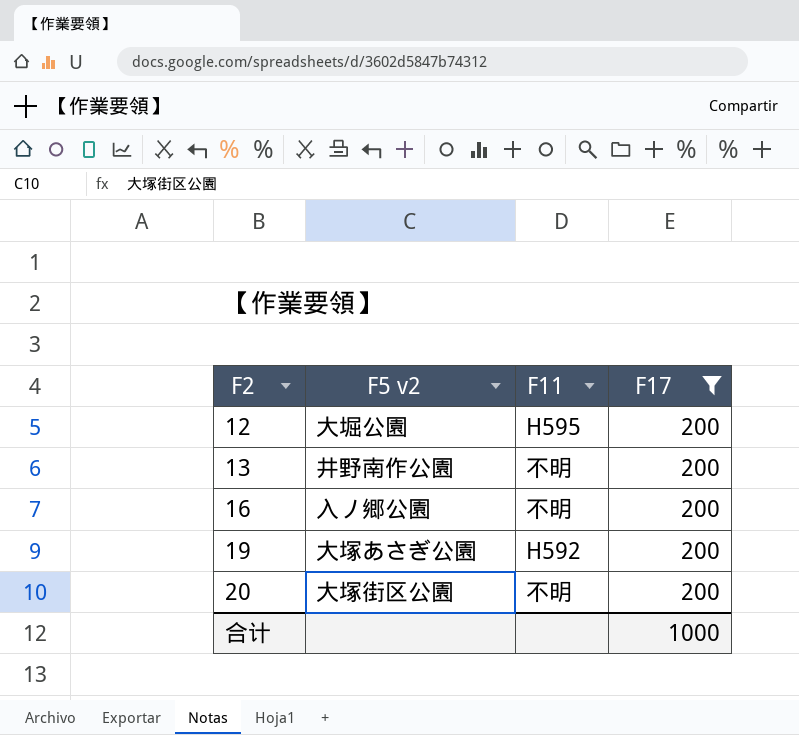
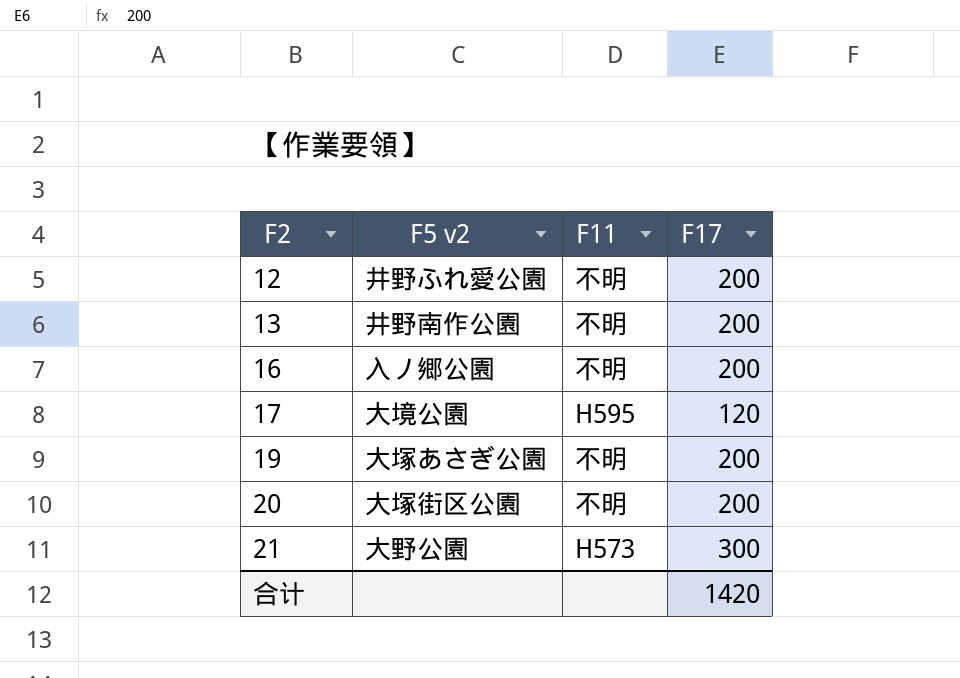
filter: F17 = 200 -> none
12 | F5 v2: 大堀公園 -> 井野ふれ愛公園
12 | F11: H595 -> 不明
19 | F11: H592 -> 不明
合计 | F17: 1000 -> 1420

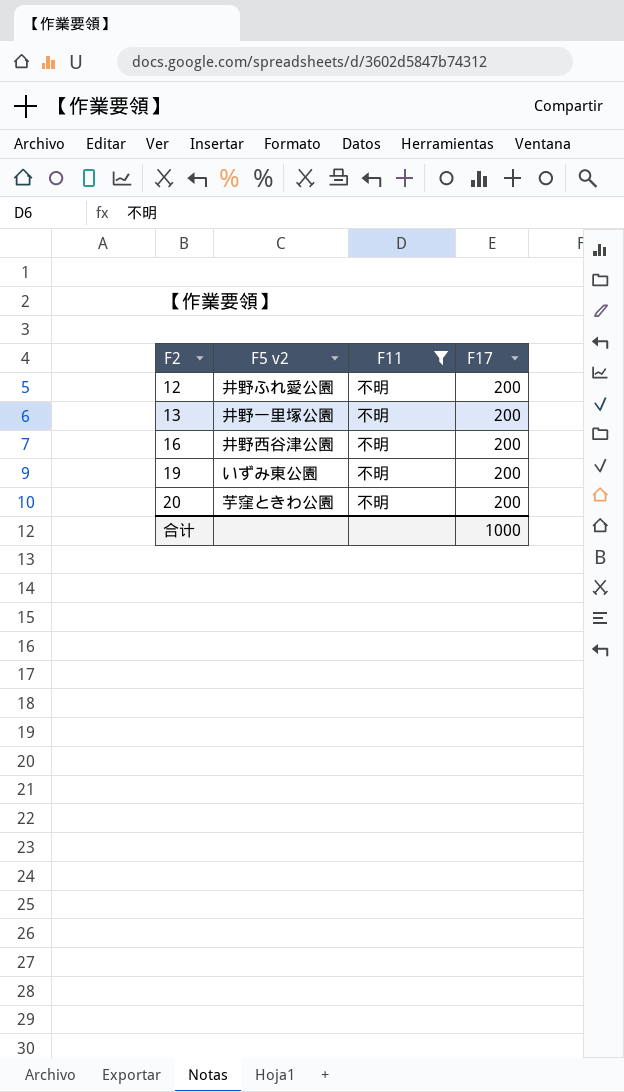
filter: none -> F11 = 不明
13 | F5 v2: 井野南作公園 -> 井野一里塚公園
16 | F5 v2: 入ノ郷公園 -> 井野西谷津公園
19 | F5 v2: 大塚あさぎ公園 -> いずみ東公園
20 | F5 v2: 大塚街区公園 -> 芋窪ときわ公園
合计 | F17: 1420 -> 1000

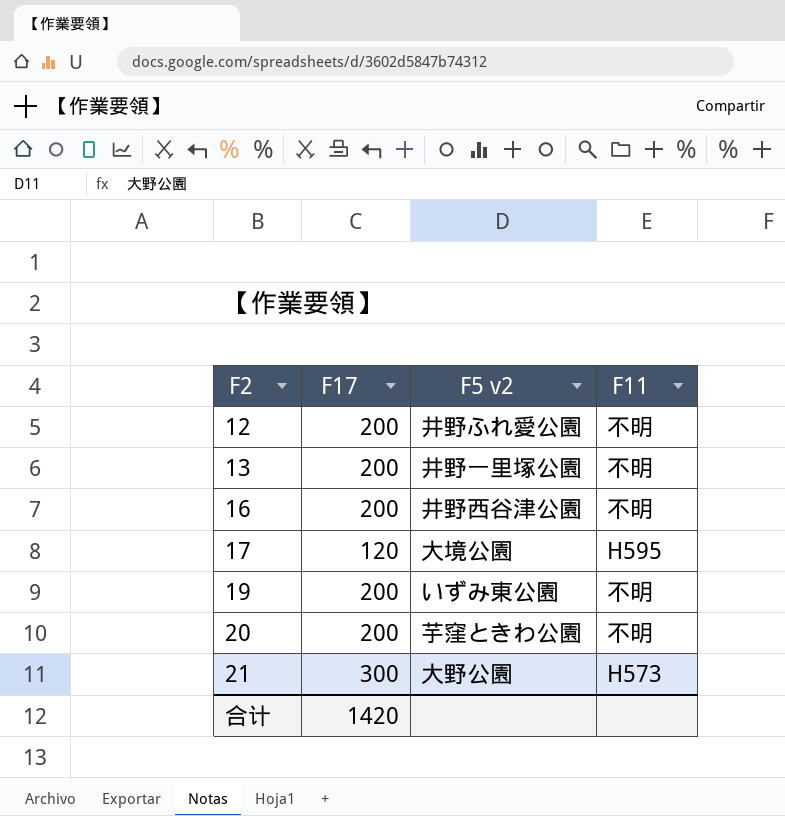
filter: F11 = 不明 -> none
column F17 | position: 4 -> 2
合计 | F17: 1000 -> 1420

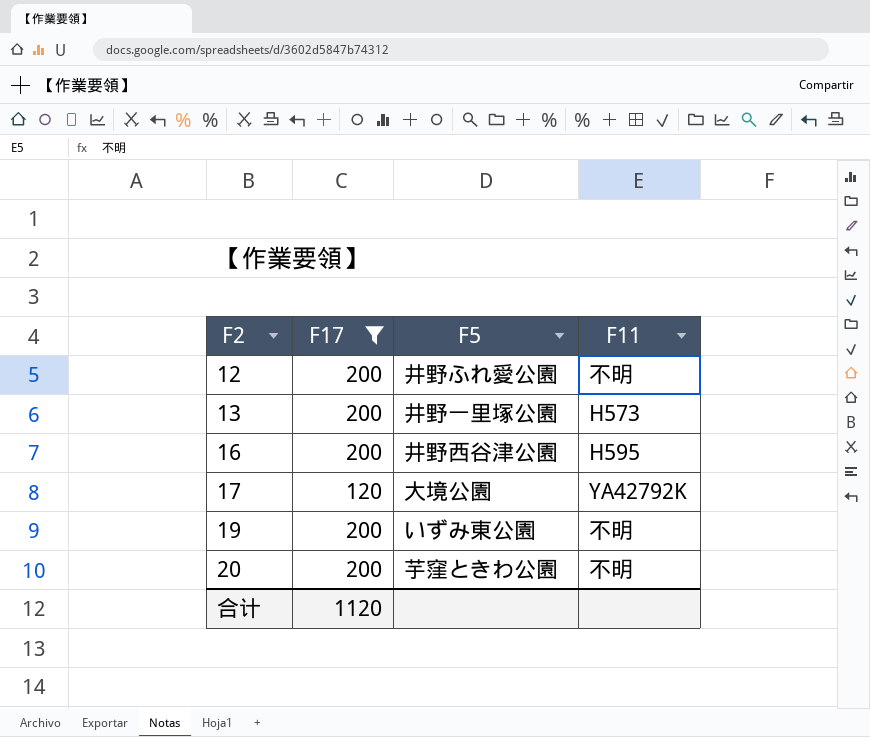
filter: none -> F17 != 300
column name: F5 v2 -> F5
13 | F11: 不明 -> H573
16 | F11: 不明 -> H595
17 | F11: H595 -> YA42792K
合计 | F17: 1420 -> 1120

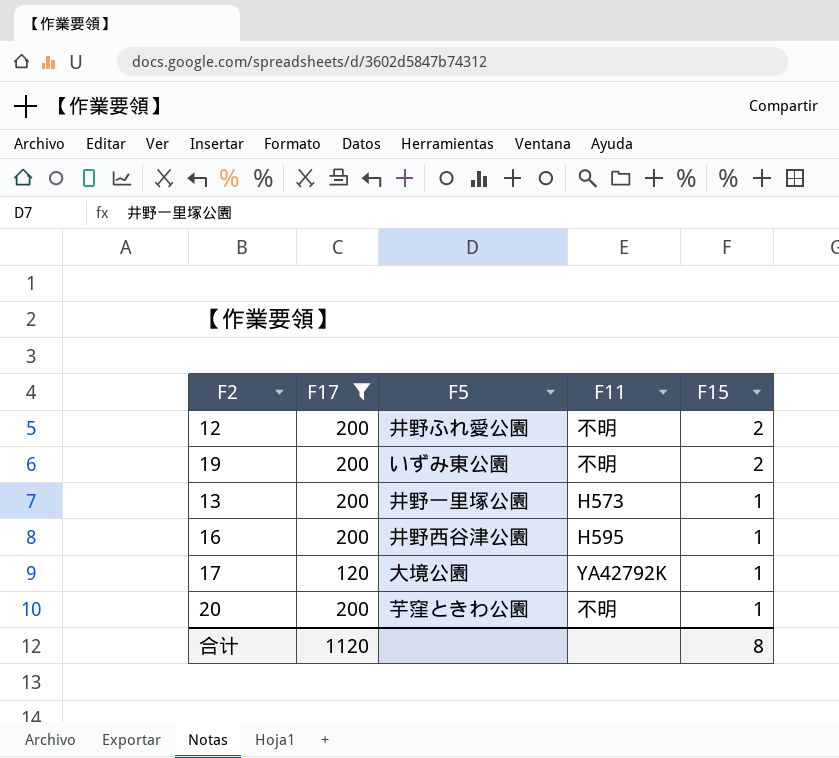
row order: F2 ascending -> F15 descending
column F15 | position: none -> 5

